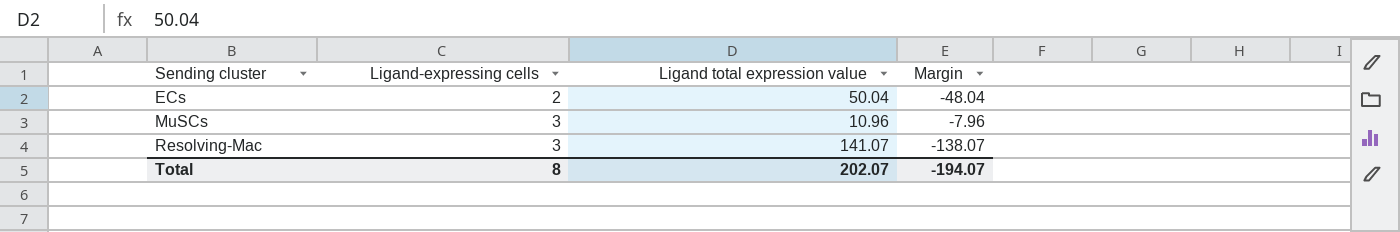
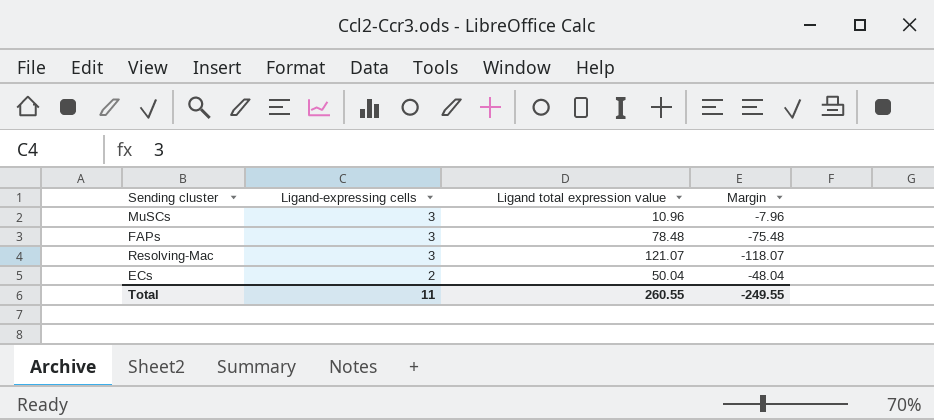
row order: Sending cluster ascending -> Ligand-expressing cells descending
row FAPs: none -> 3 | 78.48 | -75.48
Resolving-Mac | Ligand total expression value: 141.07 -> 121.07
Resolving-Mac | Margin: -138.07 -> -118.07
Total | Ligand-expressing cells: 8 -> 11
Total | Ligand total expression value: 202.07 -> 260.55
Total | Margin: -194.07 -> -249.55

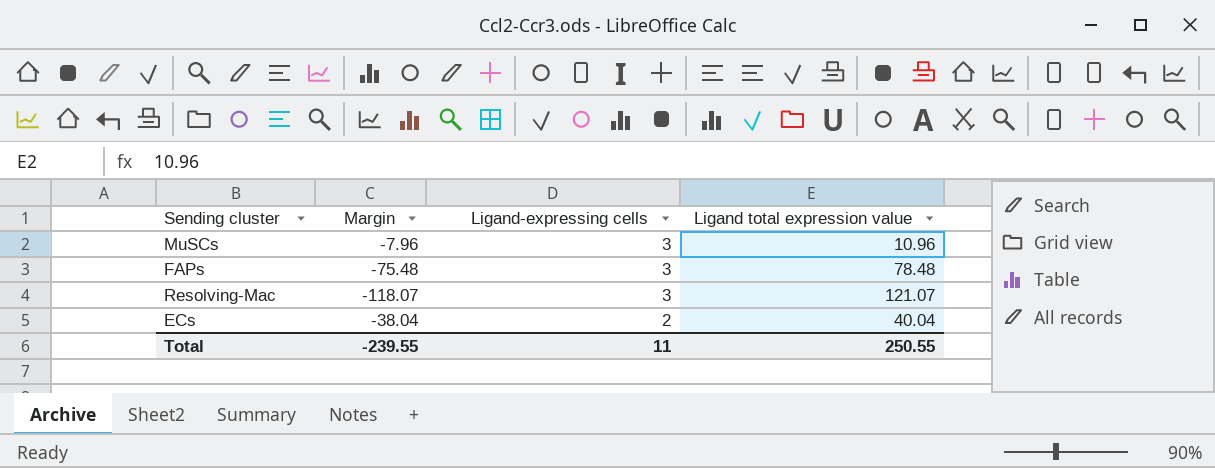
column Margin | position: 4 -> 2
ECs | Margin: -48.04 -> -38.04
ECs | Ligand total expression value: 50.04 -> 40.04
Total | Margin: -249.55 -> -239.55
Total | Ligand total expression value: 260.55 -> 250.55

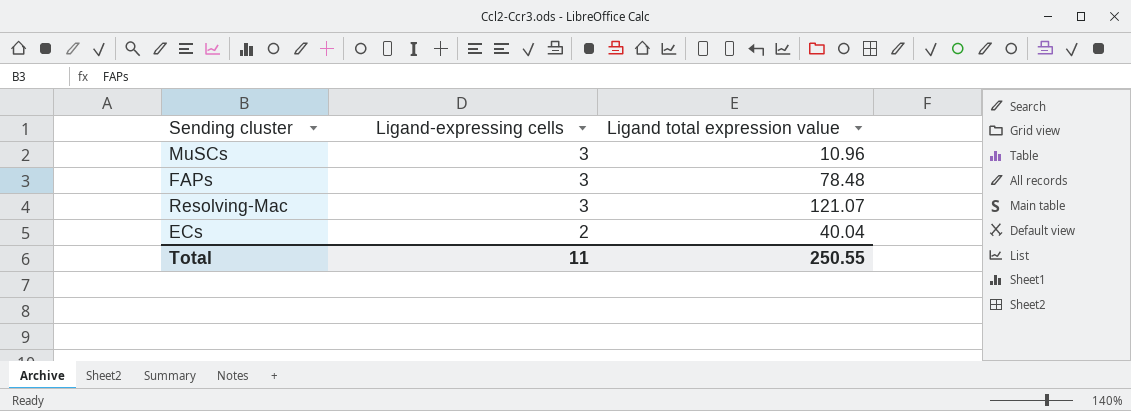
column Margin | formula: [Ligand-expressing cells] - [Ligand total expression value] -> none

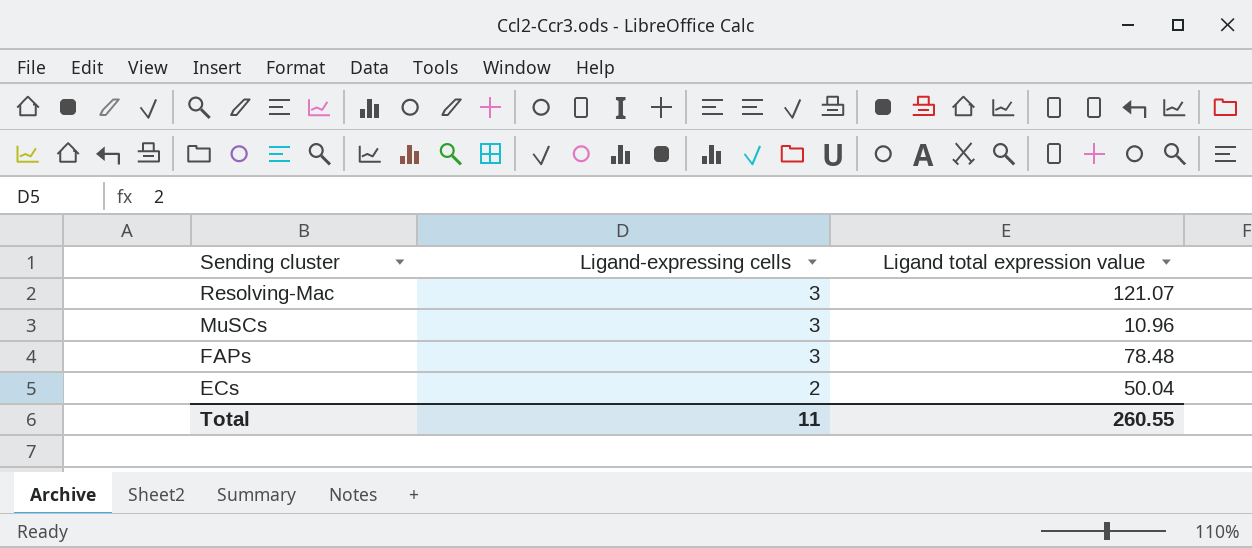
row order: Ligand-expressing cells descending -> Sending cluster descending
ECs | Ligand total expression value: 40.04 -> 50.04
Total | Ligand total expression value: 250.55 -> 260.55

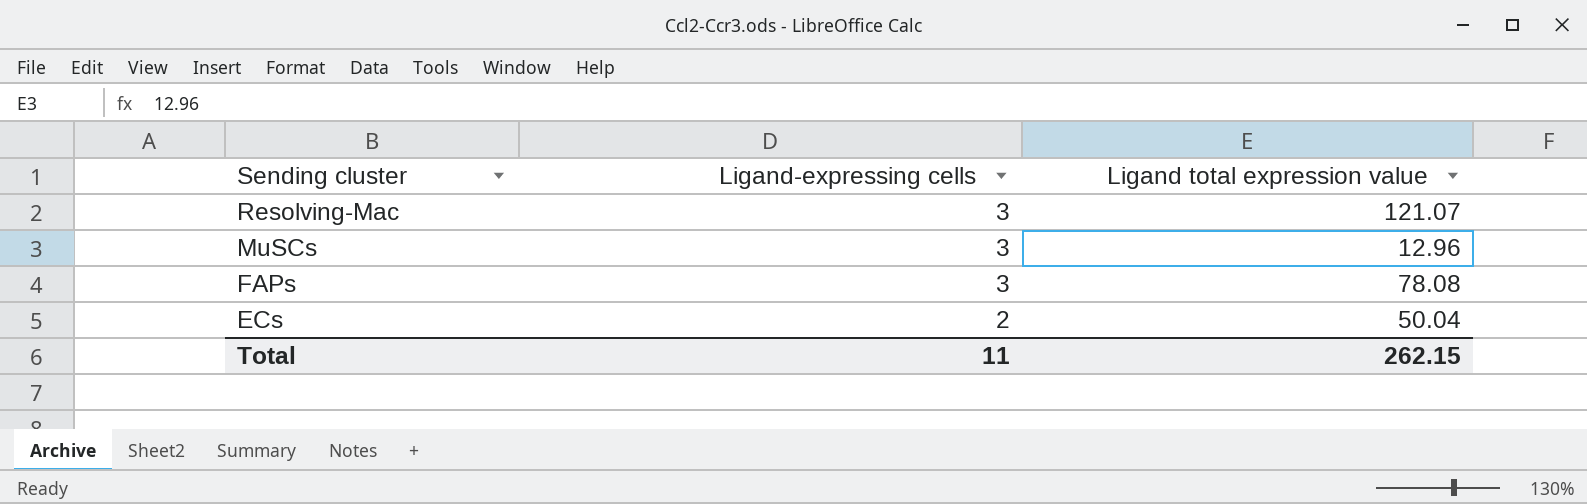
MuSCs | Ligand total expression value: 10.96 -> 12.96
FAPs | Ligand total expression value: 78.48 -> 78.08
Total | Ligand total expression value: 260.55 -> 262.15

